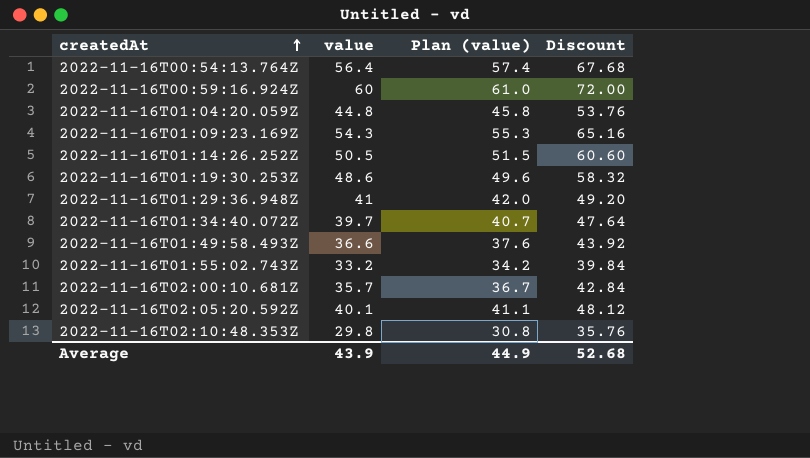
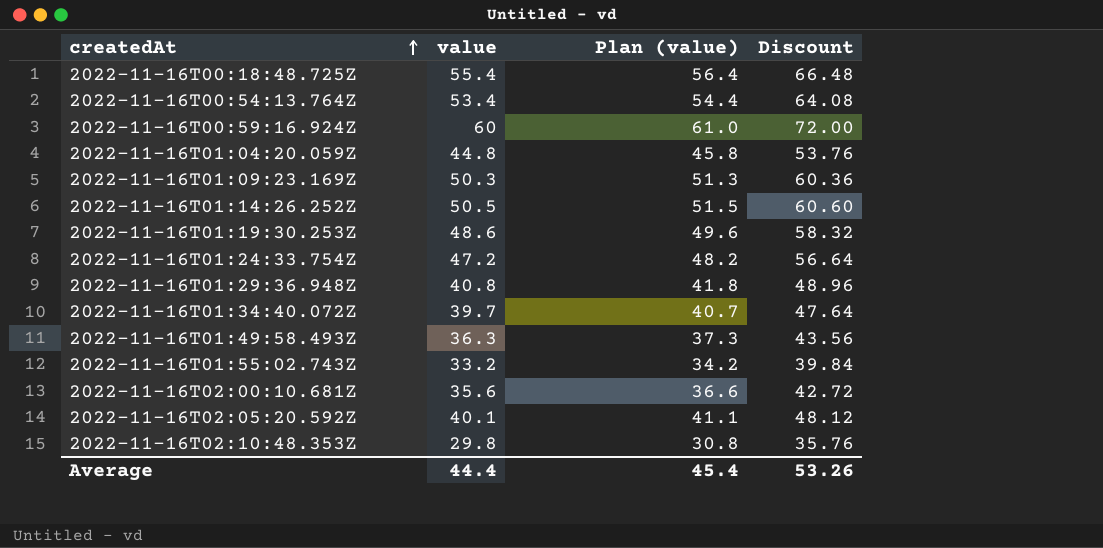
row 2022-11-16T00:18:48.725Z: none -> 55.4 | 56.4 | 66.48
2022-11-16T00:54:13.764Z | value: 56.4 -> 53.4
2022-11-16T00:54:13.764Z | Plan (value): 57.4 -> 54.4
2022-11-16T00:54:13.764Z | Discount: 67.68 -> 64.08
2022-11-16T01:09:23.169Z | value: 54.3 -> 50.3
2022-11-16T01:09:23.169Z | Plan (value): 55.3 -> 51.3
2022-11-16T01:09:23.169Z | Discount: 65.16 -> 60.36
row 2022-11-16T01:24:33.754Z: none -> 47.2 | 48.2 | 56.64
2022-11-16T01:29:36.948Z | value: 41 -> 40.8
2022-11-16T01:29:36.948Z | Plan (value): 42.0 -> 41.8
2022-11-16T01:29:36.948Z | Discount: 49.20 -> 48.96
2022-11-16T01:49:58.493Z | value: 36.6 -> 36.3
2022-11-16T01:49:58.493Z | Plan (value): 37.6 -> 37.3
2022-11-16T01:49:58.493Z | Discount: 43.92 -> 43.56
2022-11-16T02:00:10.681Z | value: 35.7 -> 35.6
2022-11-16T02:00:10.681Z | Plan (value): 36.7 -> 36.6
2022-11-16T02:00:10.681Z | Discount: 42.84 -> 42.72
Average | value: 43.9 -> 44.4
Average | Plan (value): 44.9 -> 45.4
Average | Discount: 52.68 -> 53.26

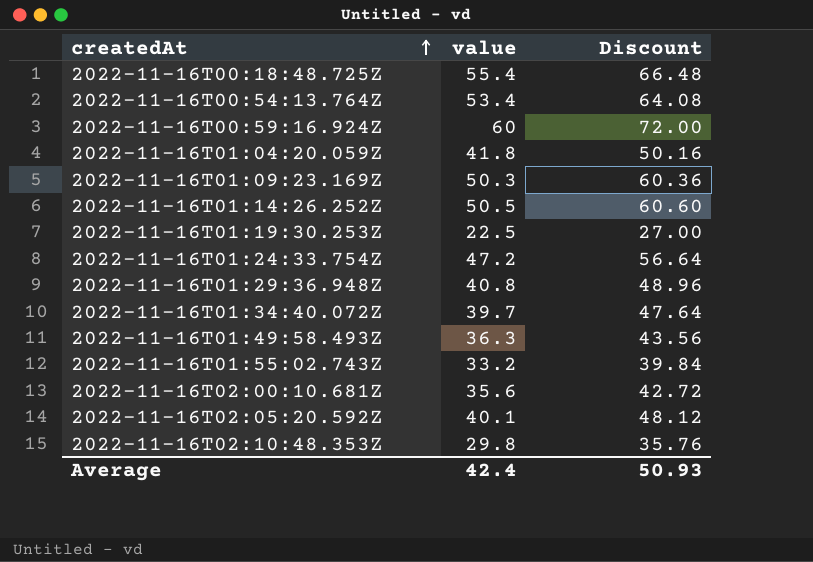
column Plan (value) | formula: [value] + 1 -> none
2022-11-16T01:04:20.059Z | value: 44.8 -> 41.8
2022-11-16T01:04:20.059Z | Discount: 53.76 -> 50.16
2022-11-16T01:19:30.253Z | value: 48.6 -> 22.5
2022-11-16T01:19:30.253Z | Discount: 58.32 -> 27.00
Average | value: 44.4 -> 42.4
Average | Discount: 53.26 -> 50.93

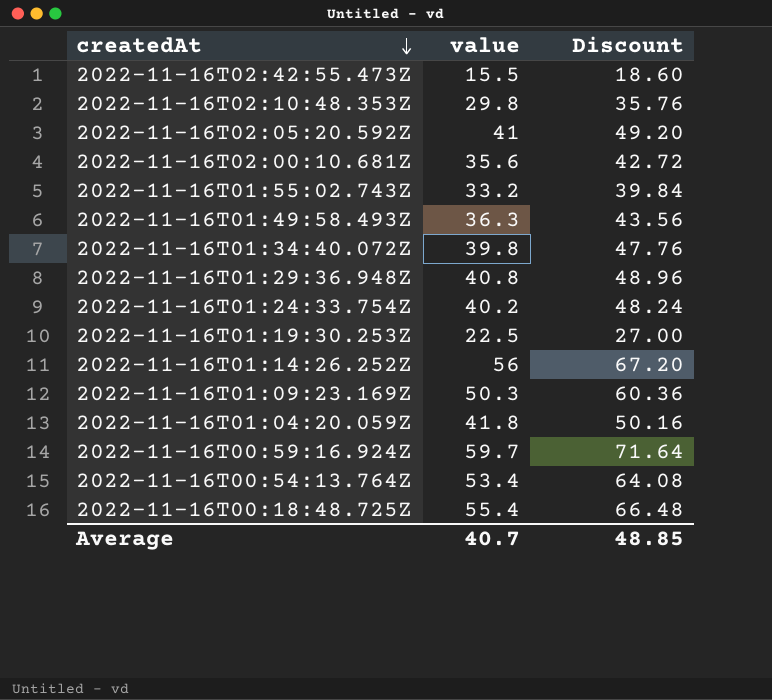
row order: createdAt ascending -> createdAt descending
row 2022-11-16T02:42:55.473Z: none -> 15.5 | 18.60
2022-11-16T02:05:20.592Z | value: 40.1 -> 41
2022-11-16T02:05:20.592Z | Discount: 48.12 -> 49.20
2022-11-16T01:34:40.072Z | value: 39.7 -> 39.8
2022-11-16T01:34:40.072Z | Discount: 47.64 -> 47.76
2022-11-16T01:24:33.754Z | value: 47.2 -> 40.2
2022-11-16T01:24:33.754Z | Discount: 56.64 -> 48.24
2022-11-16T01:14:26.252Z | value: 50.5 -> 56
2022-11-16T01:14:26.252Z | Discount: 60.60 -> 67.20
2022-11-16T00:59:16.924Z | value: 60 -> 59.7
2022-11-16T00:59:16.924Z | Discount: 72.00 -> 71.64
Average | value: 42.4 -> 40.7
Average | Discount: 50.93 -> 48.85

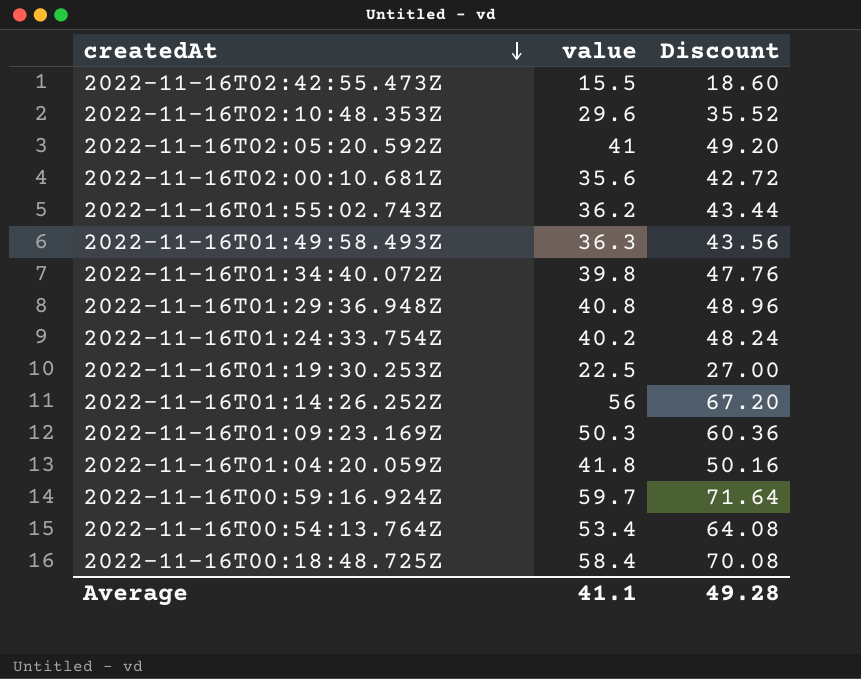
2022-11-16T02:10:48.353Z | value: 29.8 -> 29.6
2022-11-16T02:10:48.353Z | Discount: 35.76 -> 35.52
2022-11-16T01:55:02.743Z | value: 33.2 -> 36.2
2022-11-16T01:55:02.743Z | Discount: 39.84 -> 43.44
2022-11-16T00:18:48.725Z | value: 55.4 -> 58.4
2022-11-16T00:18:48.725Z | Discount: 66.48 -> 70.08
Average | value: 40.7 -> 41.1
Average | Discount: 48.85 -> 49.28

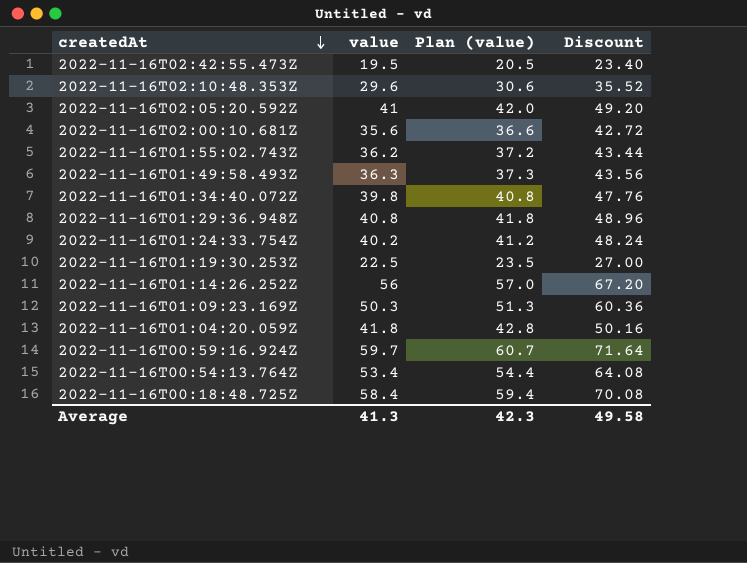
column Plan (value) | formula: none -> [value] + 1
2022-11-16T02:42:55.473Z | value: 15.5 -> 19.5
2022-11-16T02:42:55.473Z | Discount: 18.60 -> 23.40
Average | value: 41.1 -> 41.3
Average | Discount: 49.28 -> 49.58

